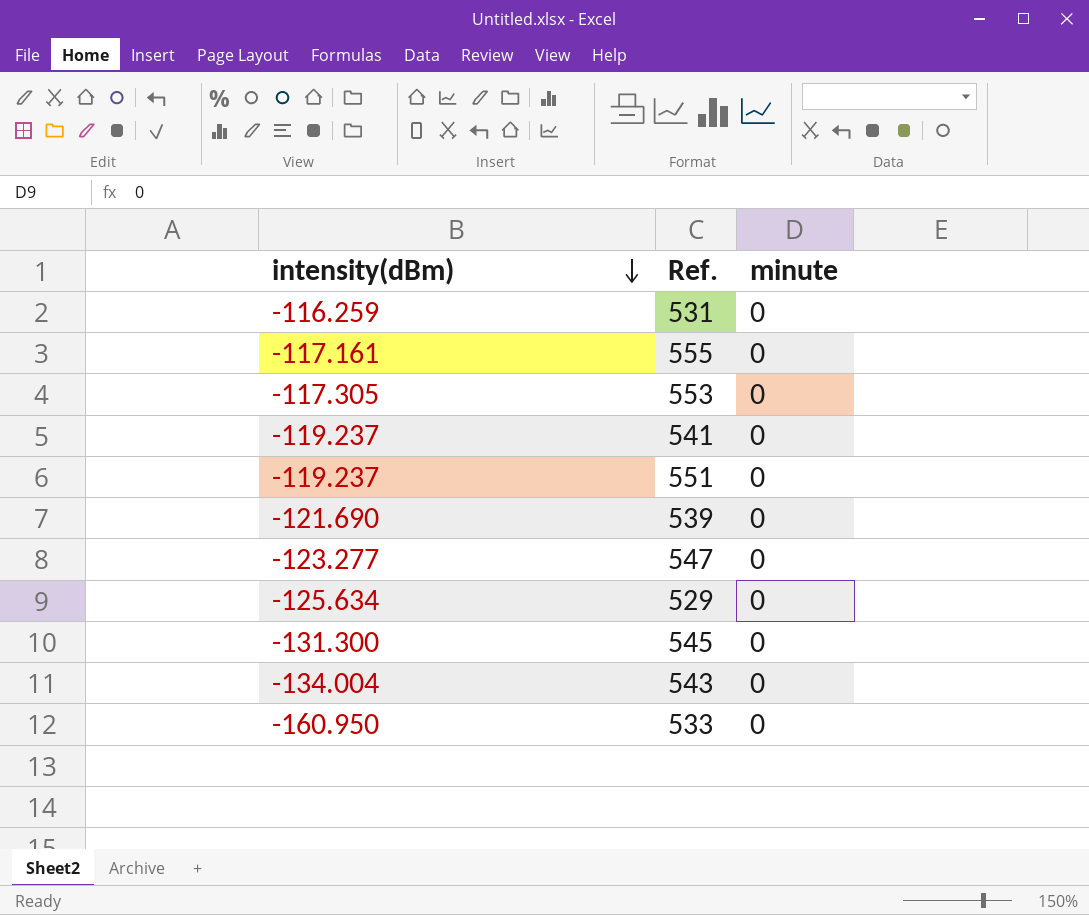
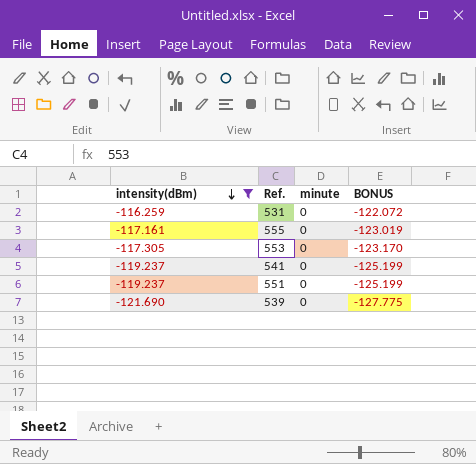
filter: none -> intensity(dBm) >= -121.690
column BONUS | formula: none -> [intensity(dBm)] * 1.05

